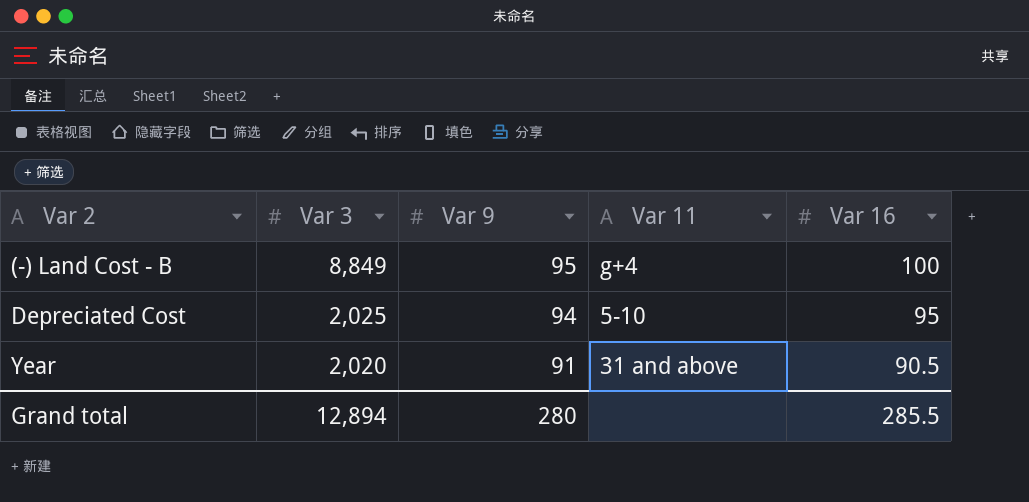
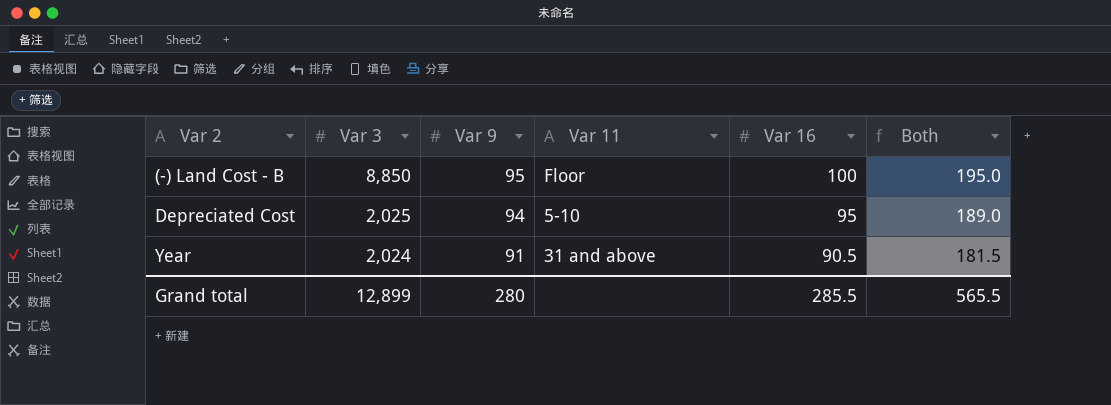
column Both | formula: none -> [Var 9] + [Var 16]
(-) Land Cost - B | Var 3: 8,849 -> 8,850
(-) Land Cost - B | Var 11: g+4 -> Floor
Year | Var 3: 2,020 -> 2,024
Grand total | Var 3: 12,894 -> 12,899

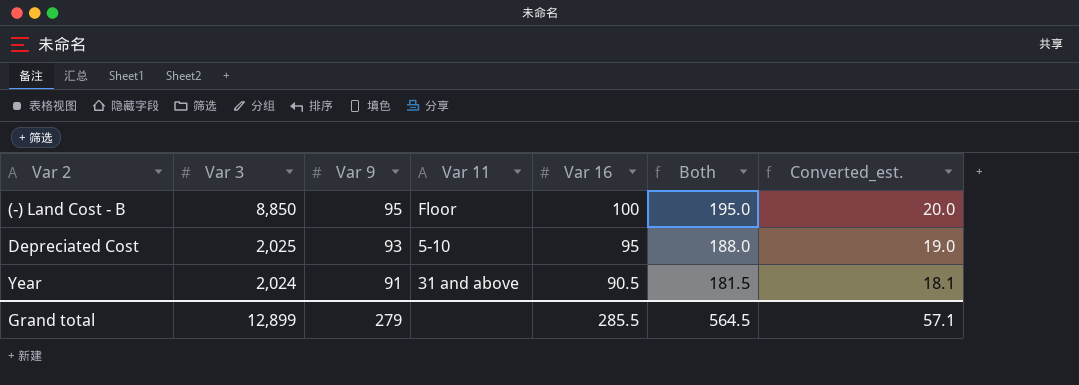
column Converted_est. | formula: none -> [Var 16] * 0.2
Depreciated Cost | Var 9: 94 -> 93
Depreciated Cost | Both: 189.0 -> 188.0
Grand total | Var 9: 280 -> 279
Grand total | Both: 565.5 -> 564.5

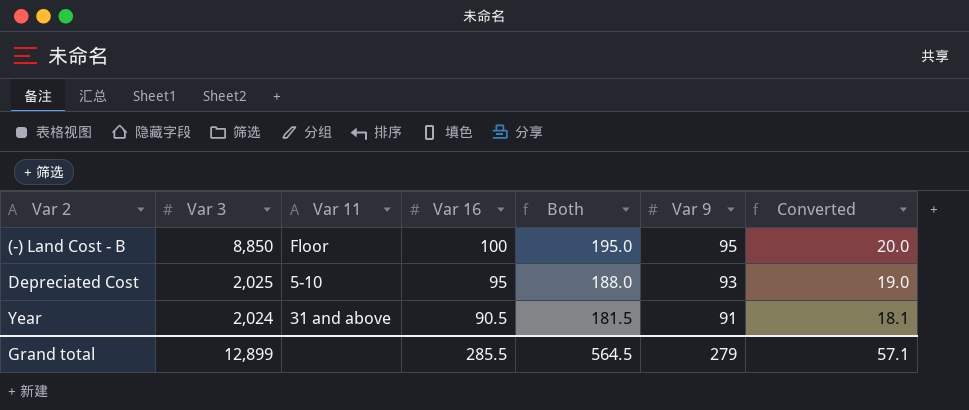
column Var 9 | position: 3 -> 6
column name: Converted_est. -> Converted

